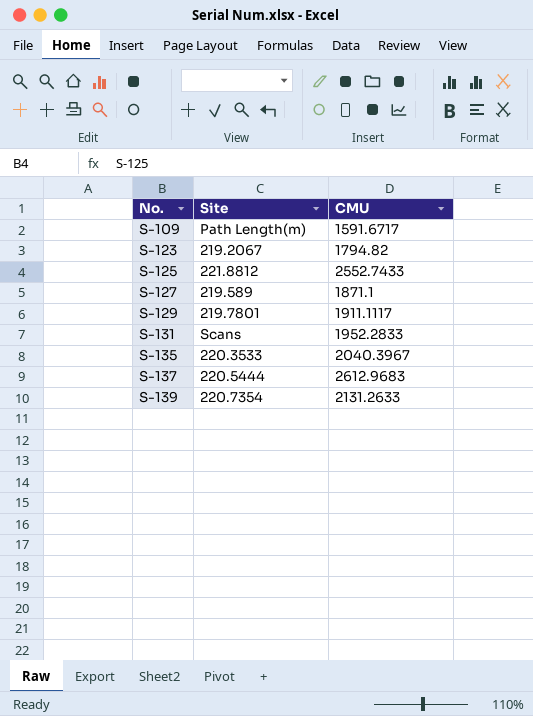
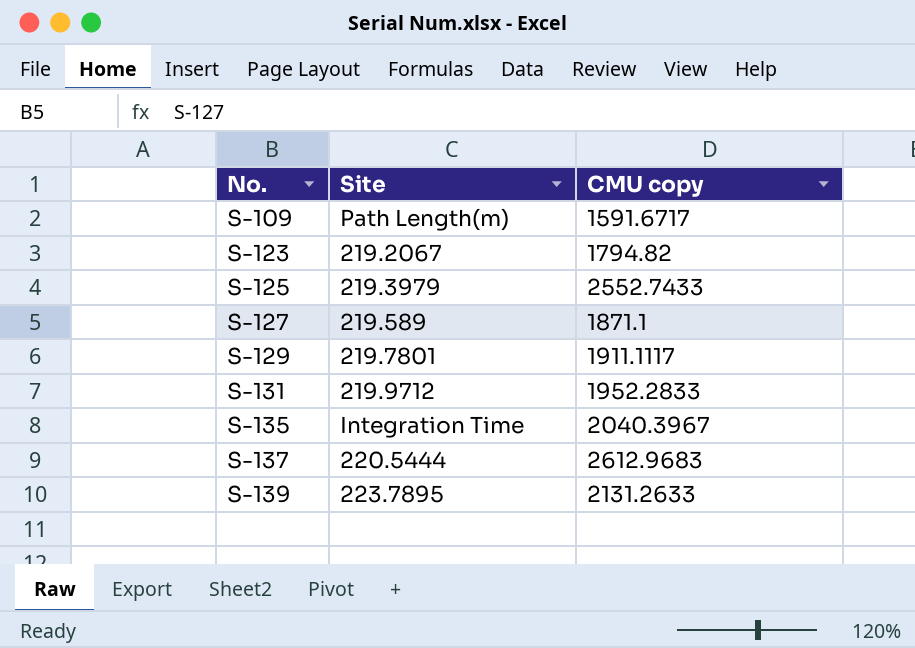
column name: CMU -> CMU copy
S-125 | Site: 221.8812 -> 219.3979
S-131 | Site: Scans -> 219.9712
S-135 | Site: 220.3533 -> Integration Time
S-139 | Site: 220.7354 -> 223.7895

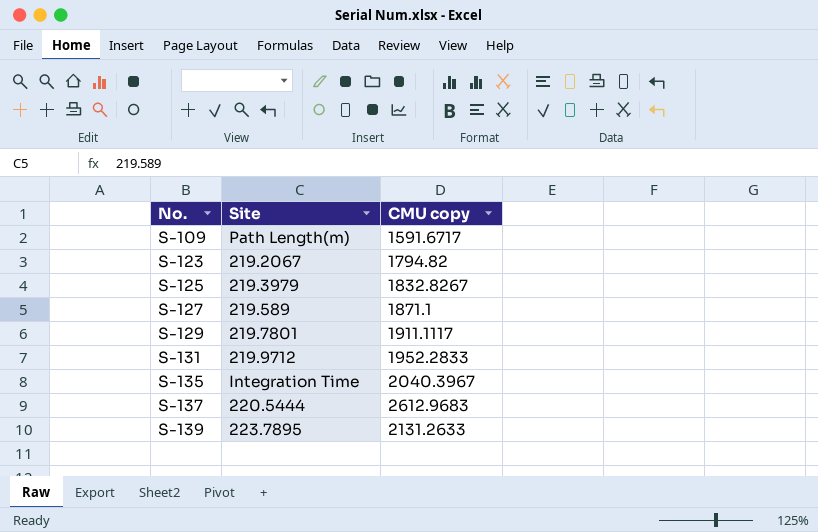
S-125 | CMU copy: 2552.7433 -> 1832.8267

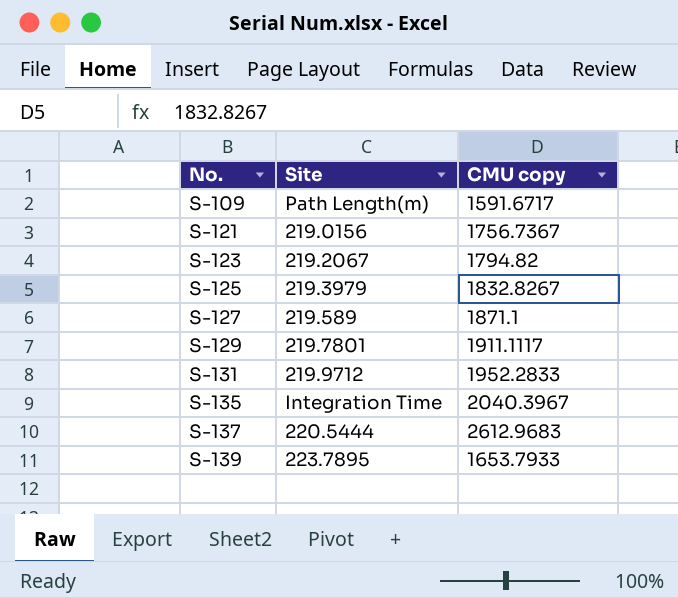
row S-121: none -> 219.0156 | 1756.7367
S-139 | CMU copy: 2131.2633 -> 1653.7933

